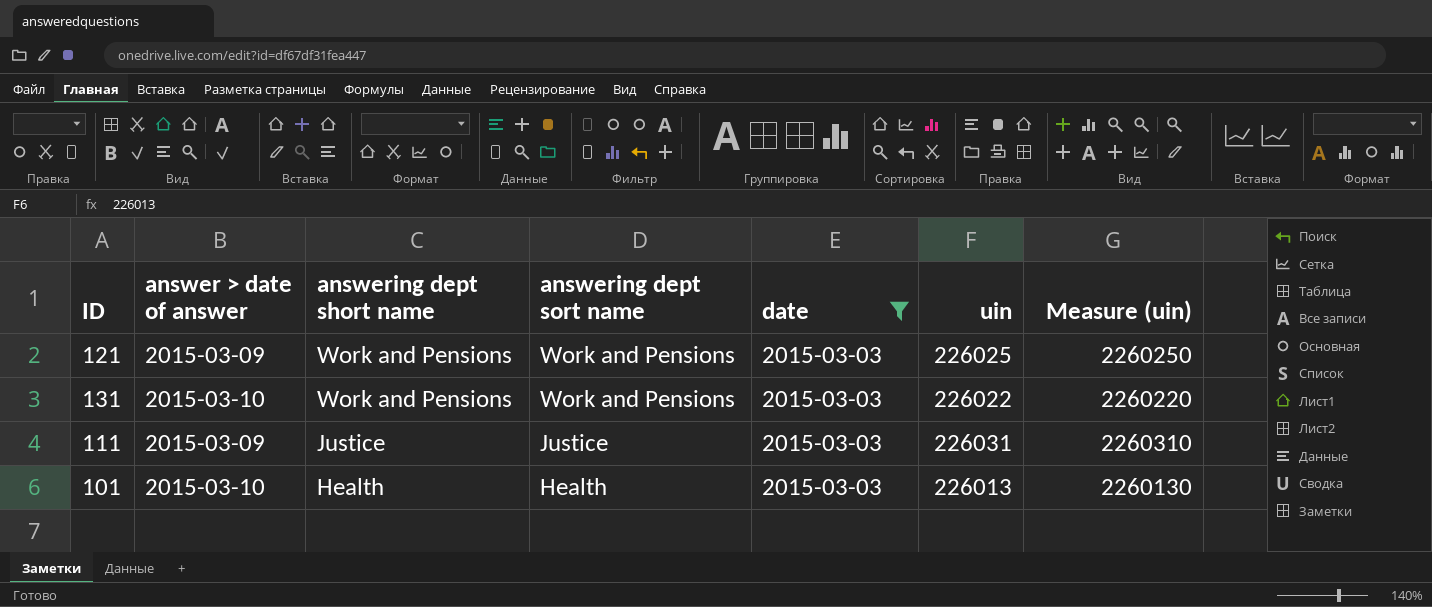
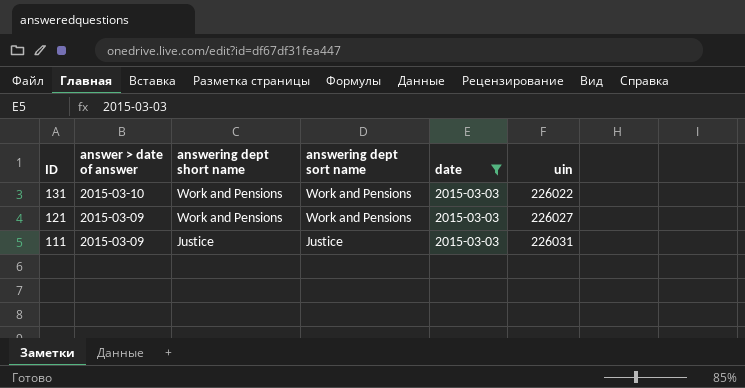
row order: answering dept short name descending -> ID descending
column Measure (uin) | formula: [uin] * 10 -> none
row 101: 2015-03-10 | Health | Health | 2015-03-03 | 226013 | 2260130 -> none
121 | uin: 226025 -> 226027

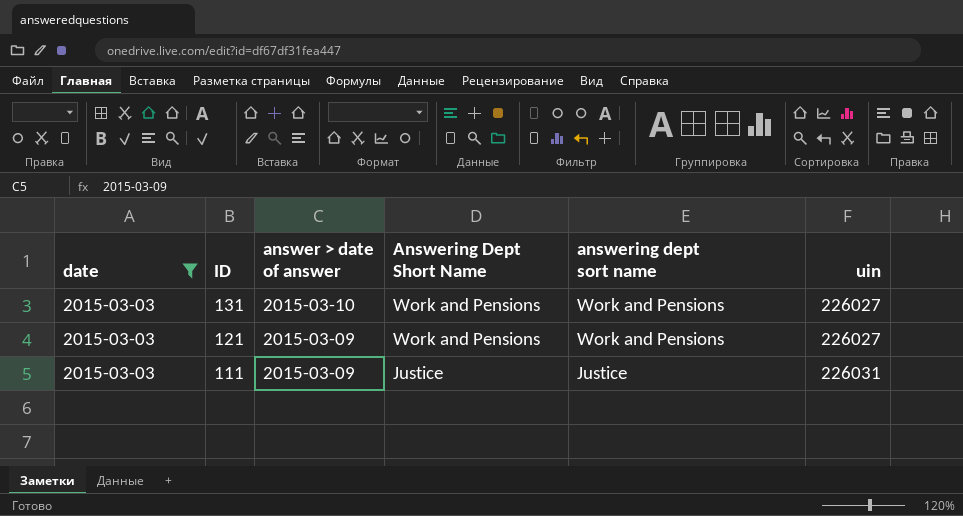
column date | position: 5 -> 1
column name: answering dept short name -> Answering Dept Short Name
131 | uin: 226022 -> 226027

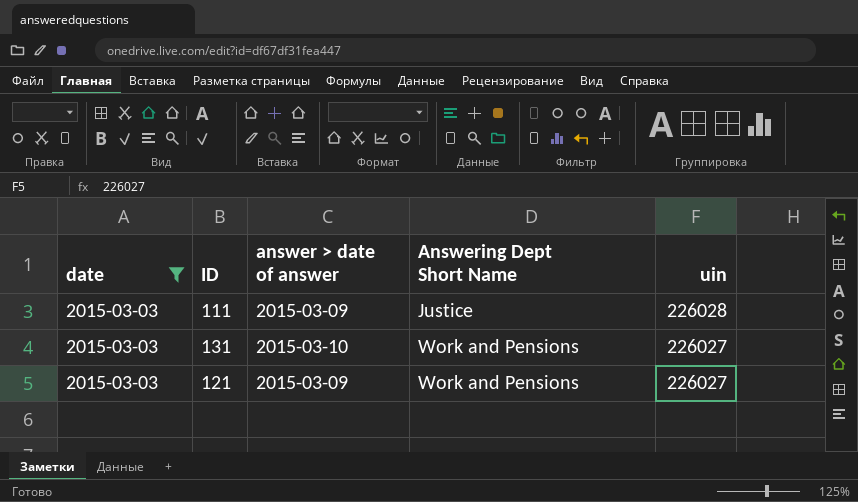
row order: ID descending -> Answering Dept Short Name ascending
column answering dept sort name | position: 5 -> none
111 | uin: 226031 -> 226028

